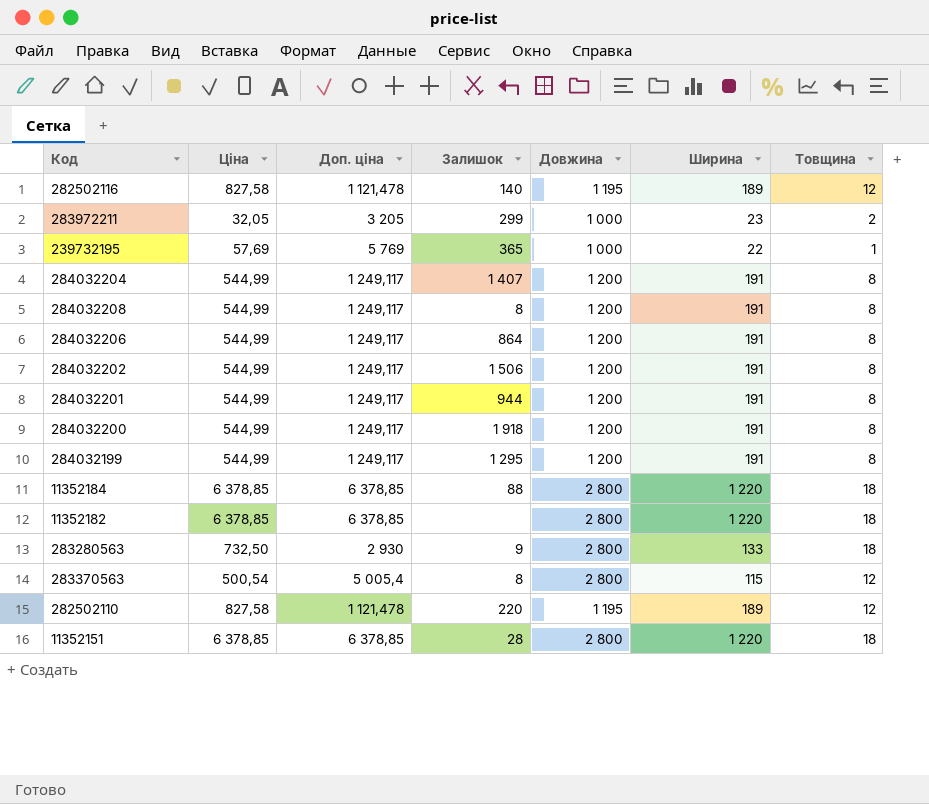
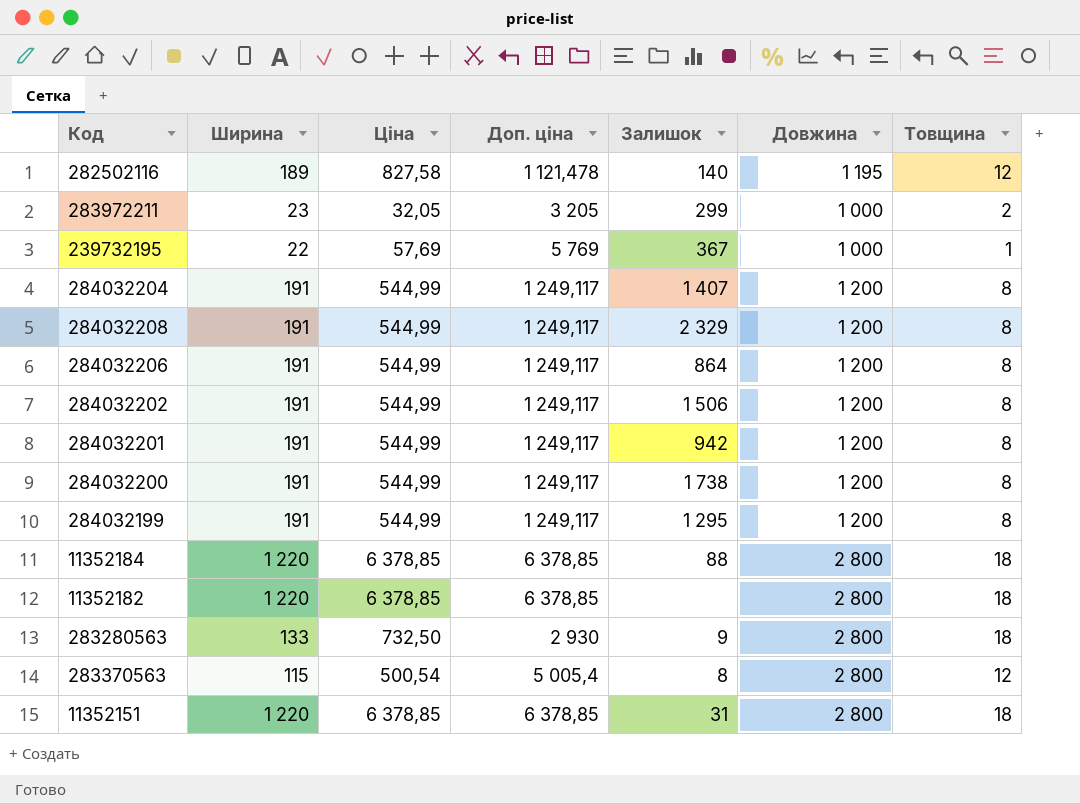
column Ширина | position: 6 -> 2
row 282502110: 827,58 | 1 121,478 | 220 | 1 195 | 189 | 12 -> none
239732195 | Залишок: 365 -> 367
284032208 | Залишок: 8 -> 2 329
284032201 | Залишок: 944 -> 942
284032200 | Залишок: 1 918 -> 1 738
11352151 | Залишок: 28 -> 31

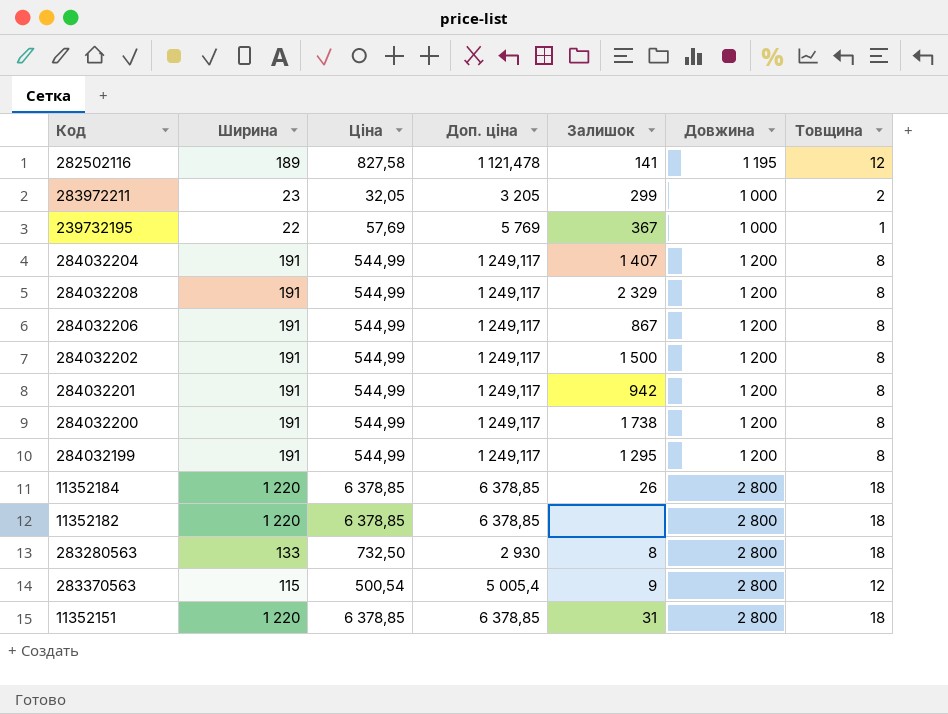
282502116 | Залишок: 140 -> 141
284032206 | Залишок: 864 -> 867
284032202 | Залишок: 1 506 -> 1 500
11352184 | Залишок: 88 -> 26
283280563 | Залишок: 9 -> 8
283370563 | Залишок: 8 -> 9

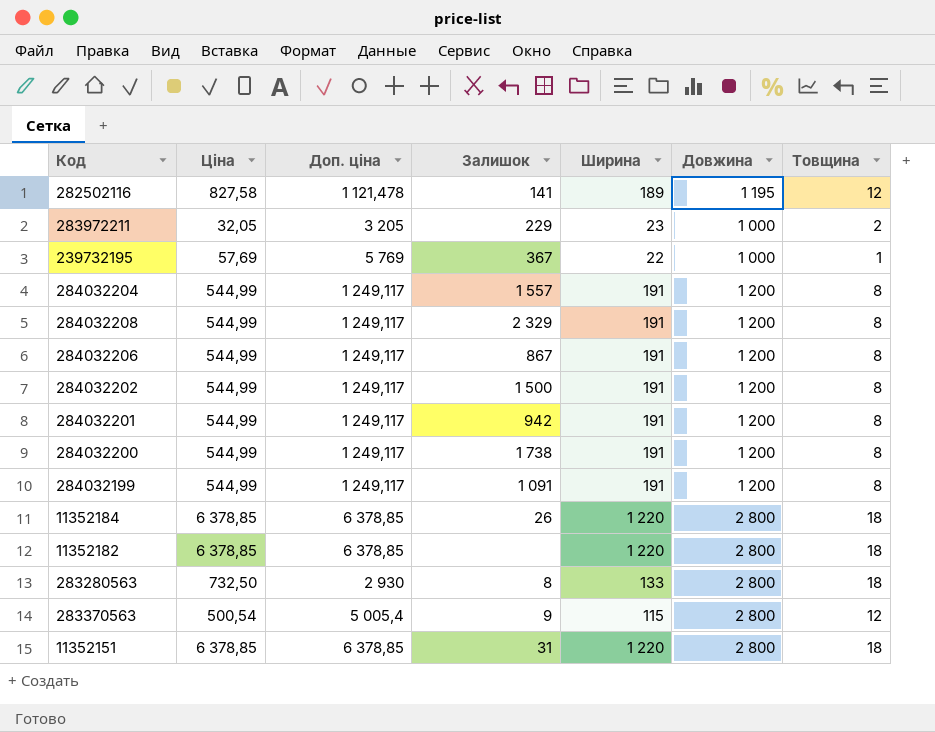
column Ширина | position: 2 -> 5
283972211 | Залишок: 299 -> 229
284032204 | Залишок: 1 407 -> 1 557
284032199 | Залишок: 1 295 -> 1 091

